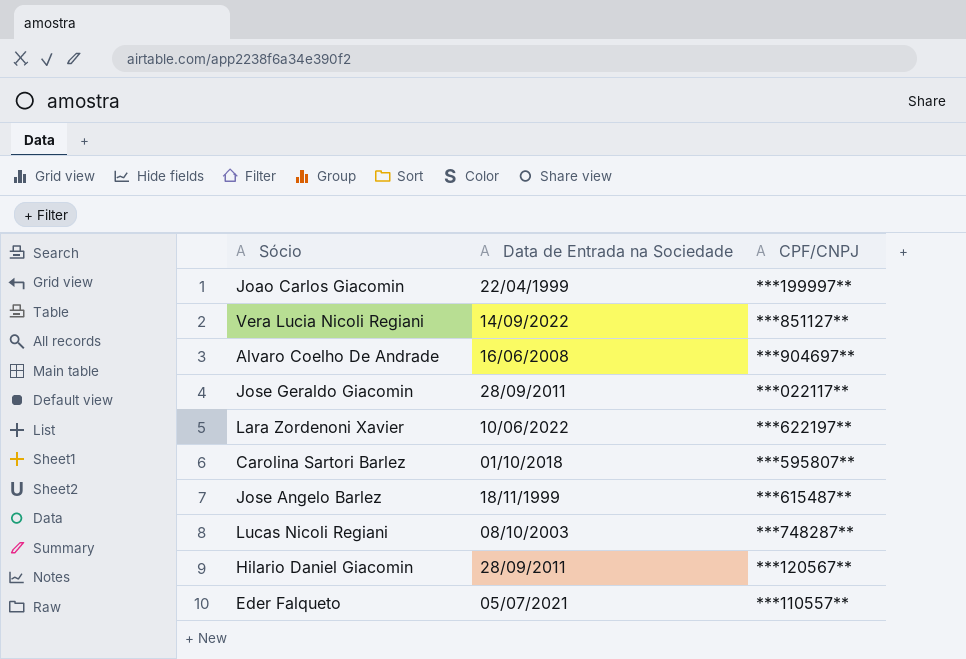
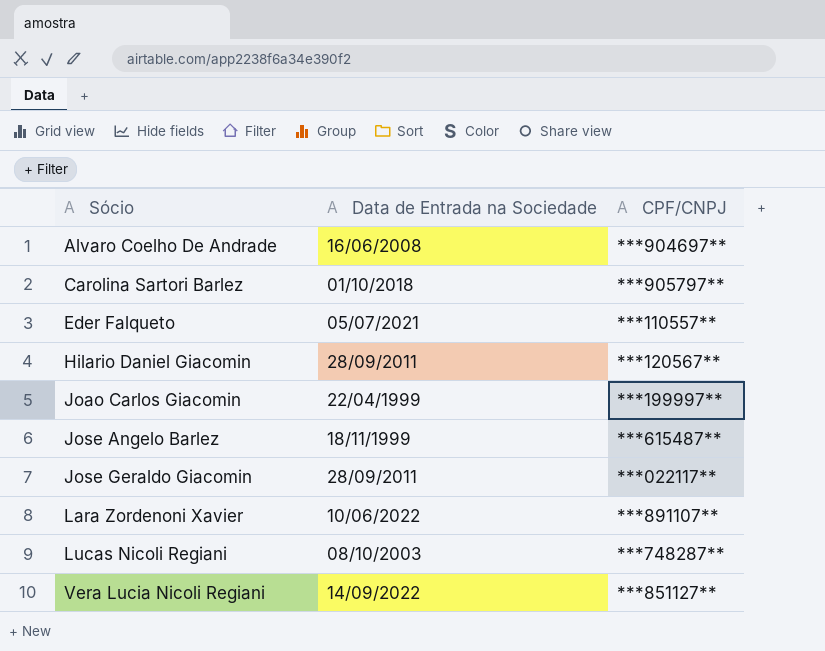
row order: none -> Sócio ascending
Carolina Sartori Barlez | CPF/CNPJ: ***595807** -> ***905797**
Lara Zordenoni Xavier | CPF/CNPJ: ***622197** -> ***891107**

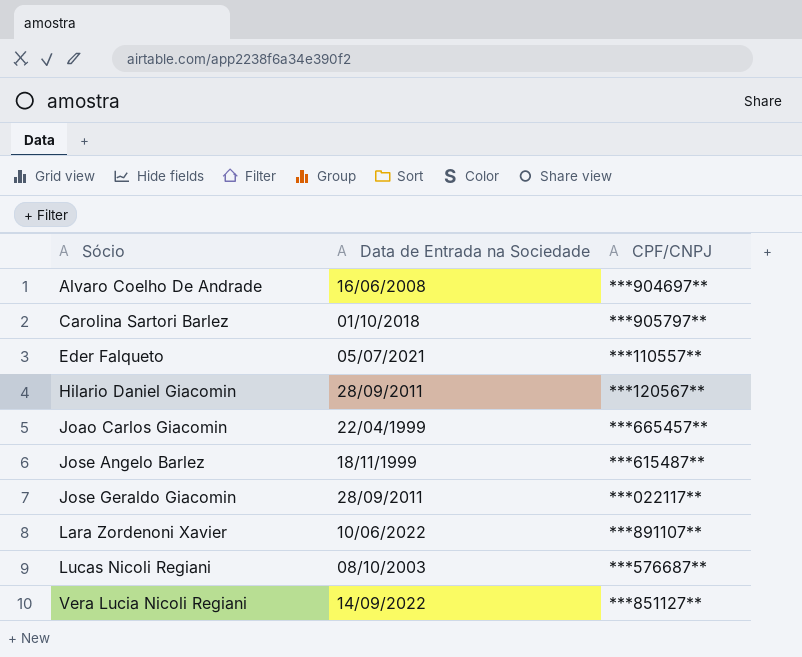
Joao Carlos Giacomin | CPF/CNPJ: ***199997** -> ***665457**
Lucas Nicoli Regiani | CPF/CNPJ: ***748287** -> ***576687**

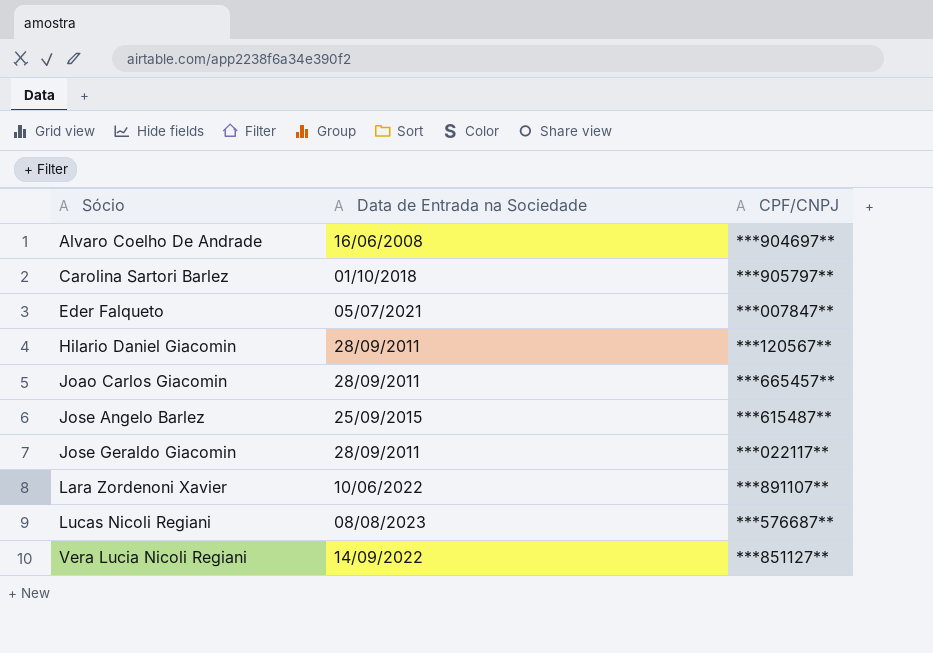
Eder Falqueto | CPF/CNPJ: ***110557** -> ***007847**
Joao Carlos Giacomin | Data de Entrada na Sociedade: 22/04/1999 -> 28/09/2011
Jose Angelo Barlez | Data de Entrada na Sociedade: 18/11/1999 -> 25/09/2015
Lucas Nicoli Regiani | Data de Entrada na Sociedade: 08/10/2003 -> 08/08/2023

